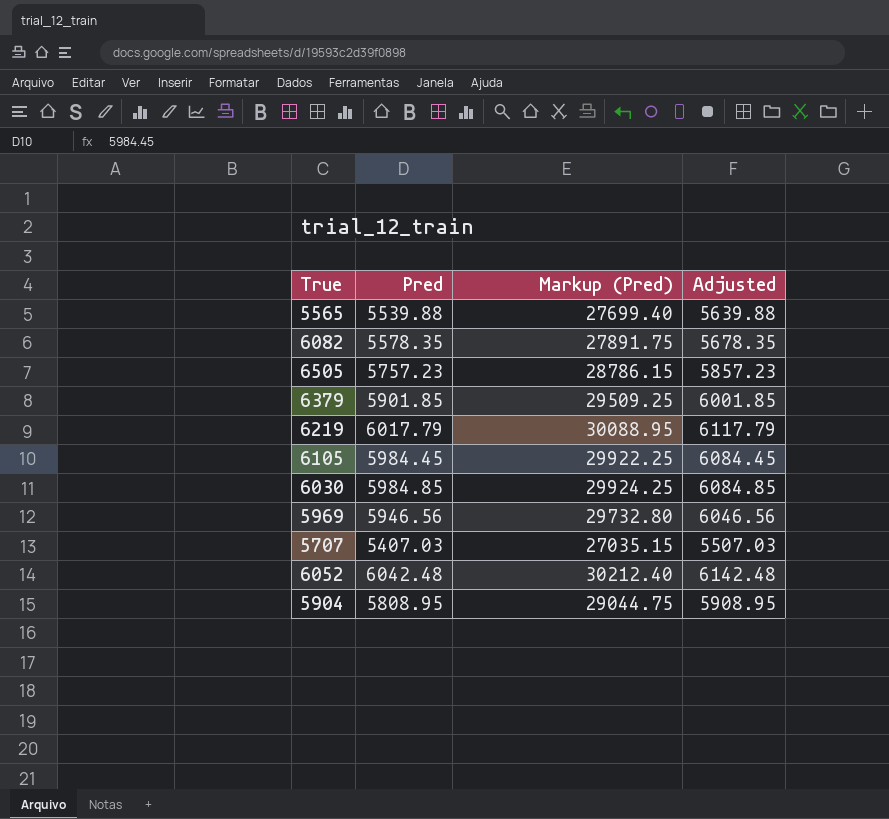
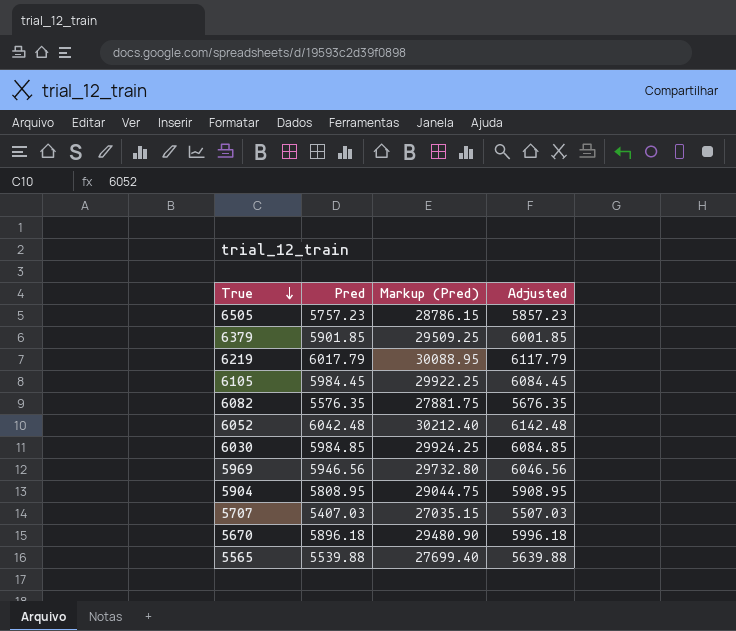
row order: none -> True descending
6082 | Pred: 5578.35 -> 5576.35
6082 | Markup (Pred): 27891.75 -> 27881.75
6082 | Adjusted: 5678.35 -> 5676.35
row 5670: none -> 5896.18 | 29480.90 | 5996.18

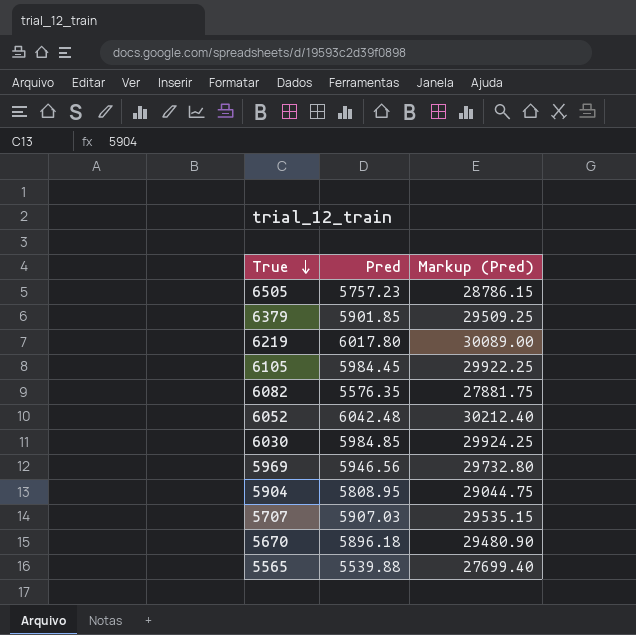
column Adjusted | formula: [Pred] + 100 -> none
6219 | Pred: 6017.79 -> 6017.80
6219 | Markup (Pred): 30088.95 -> 30089.00
5707 | Pred: 5407.03 -> 5907.03
5707 | Markup (Pred): 27035.15 -> 29535.15

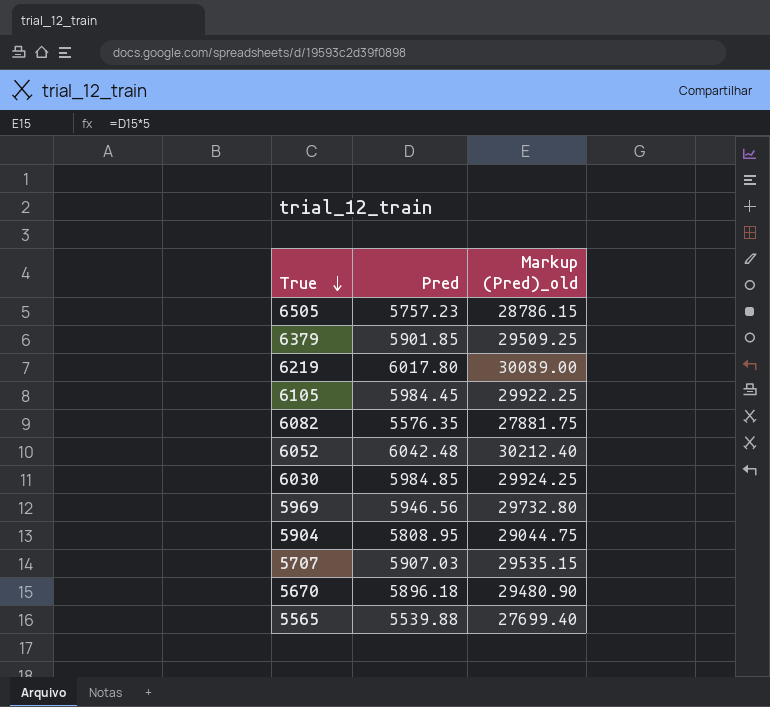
column name: Markup (Pred) -> Markup (Pred)_old

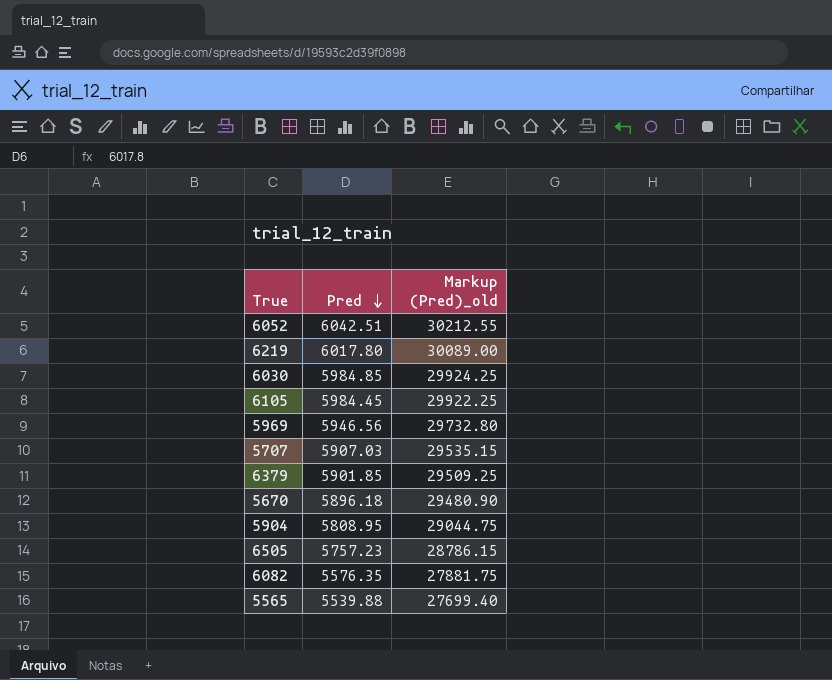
row order: True descending -> Pred descending
6052 | Pred: 6042.48 -> 6042.51
6052 | Markup (Pred)_old: 30212.40 -> 30212.55

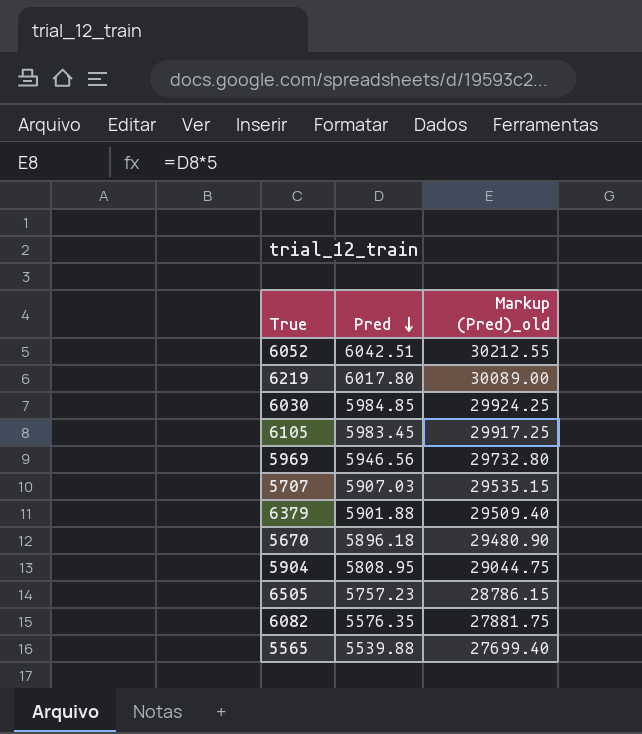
6105 | Pred: 5984.45 -> 5983.45
6105 | Markup (Pred)_old: 29922.25 -> 29917.25
6379 | Pred: 5901.85 -> 5901.88
6379 | Markup (Pred)_old: 29509.25 -> 29509.40

